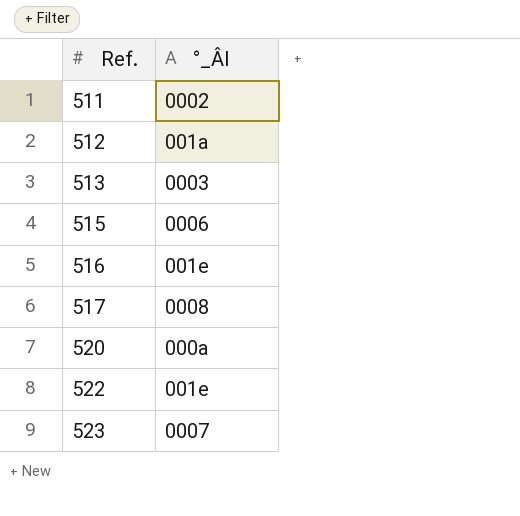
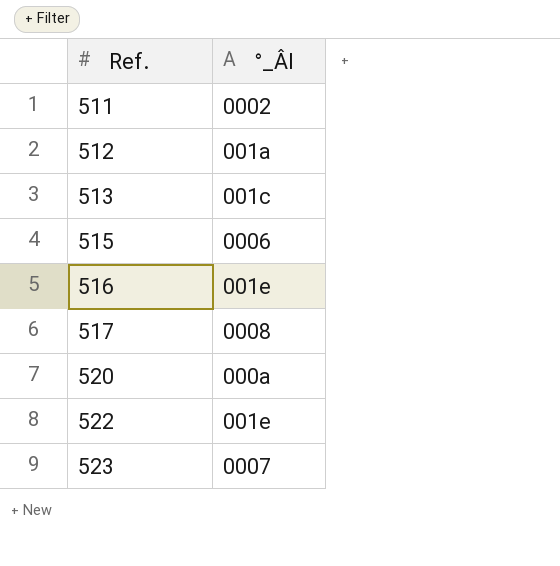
513 | °_ÂI: 0003 -> 001c

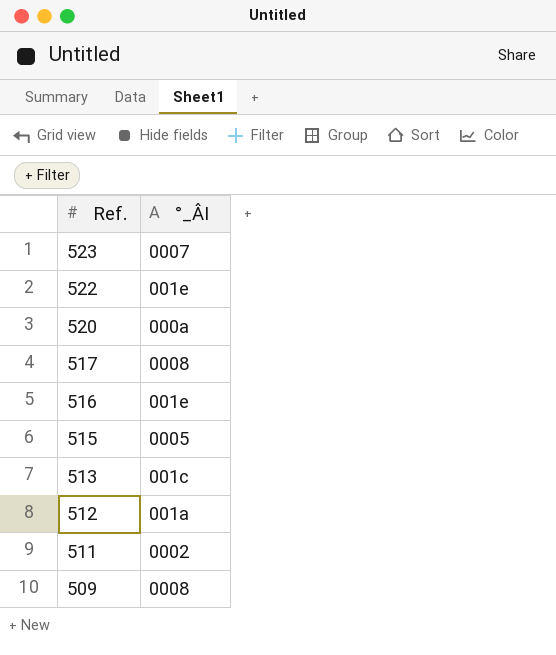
row order: Ref. ascending -> Ref. descending
515 | °_ÂI: 0006 -> 0005
row 509: none -> 0008

